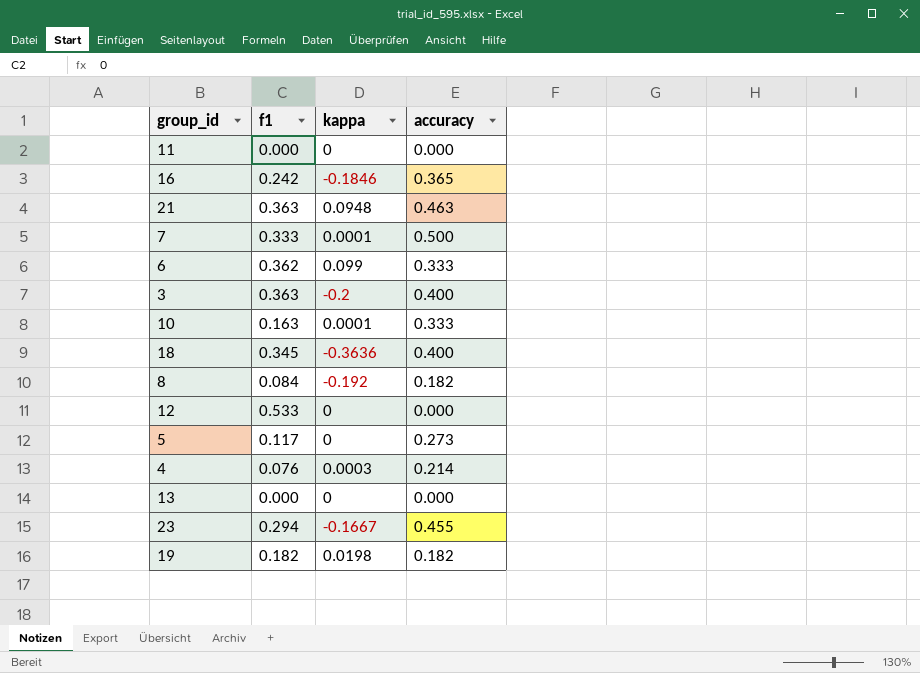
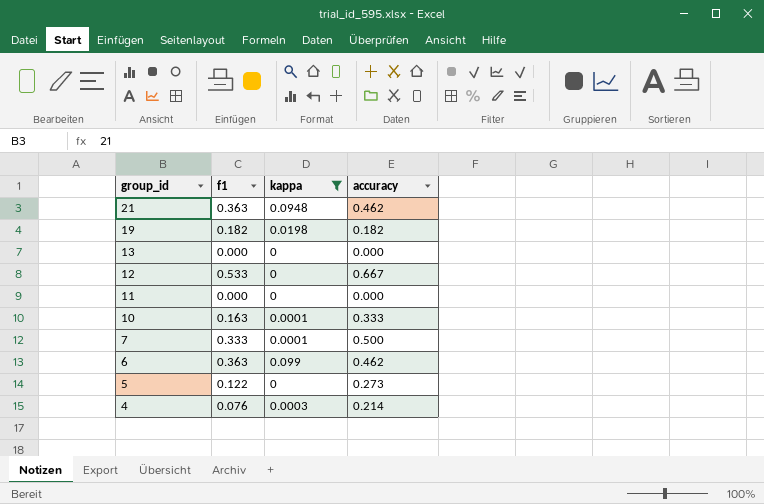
filter: none -> kappa >= 0
row order: none -> group_id descending
21 | accuracy: 0.463 -> 0.462
12 | accuracy: 0.000 -> 0.667
6 | f1: 0.362 -> 0.363
6 | accuracy: 0.333 -> 0.462
5 | f1: 0.117 -> 0.122

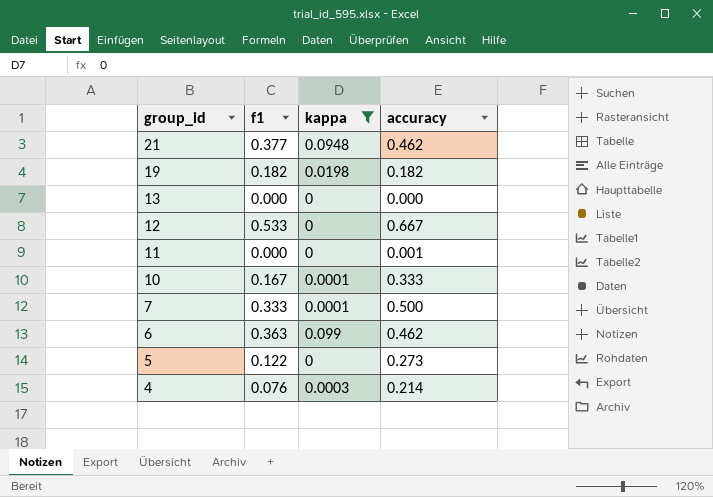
21 | f1: 0.363 -> 0.377
11 | accuracy: 0.000 -> 0.001
10 | f1: 0.163 -> 0.167

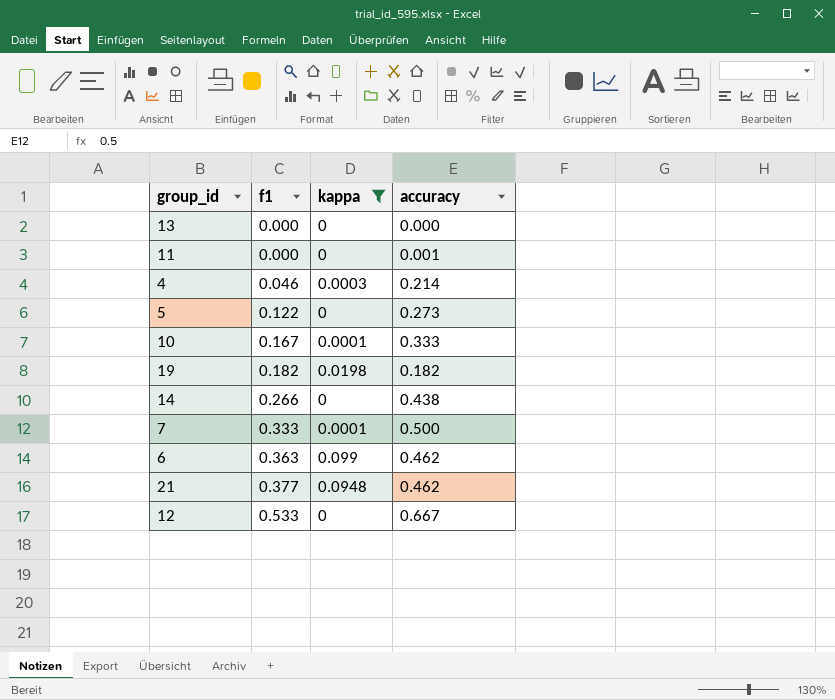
row order: group_id descending -> f1 ascending
4 | f1: 0.076 -> 0.046
row 14: none -> 0.266 | 0 | 0.438

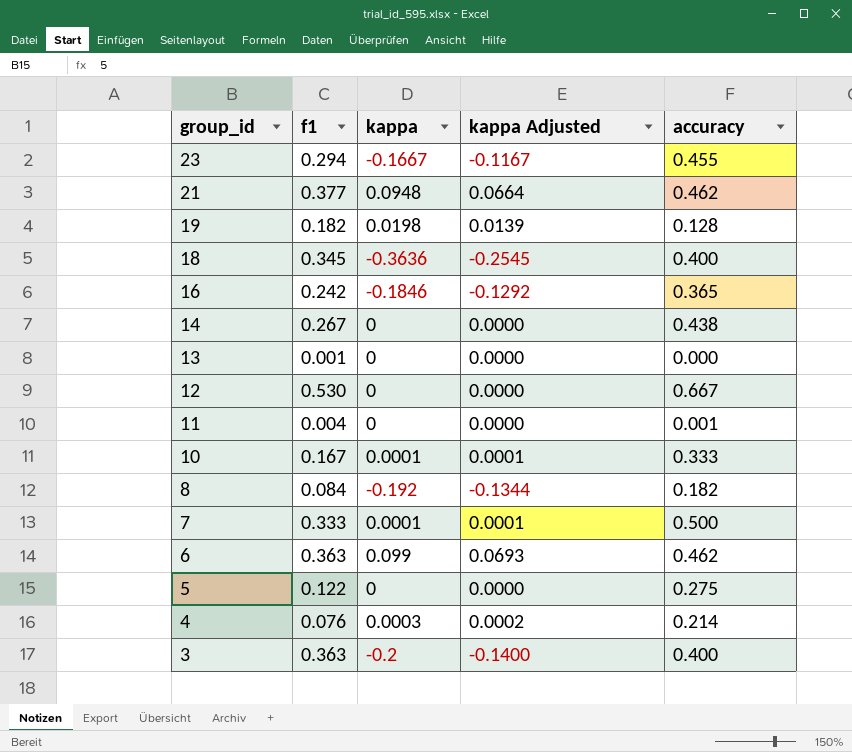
filter: kappa >= 0 -> none
row order: f1 ascending -> group_id descending
column kappa Adjusted | formula: none -> [kappa] * 0.7
19 | accuracy: 0.182 -> 0.128
14 | f1: 0.266 -> 0.267
13 | f1: 0.000 -> 0.001
12 | f1: 0.533 -> 0.530
11 | f1: 0.000 -> 0.004
5 | accuracy: 0.273 -> 0.275
4 | f1: 0.046 -> 0.076

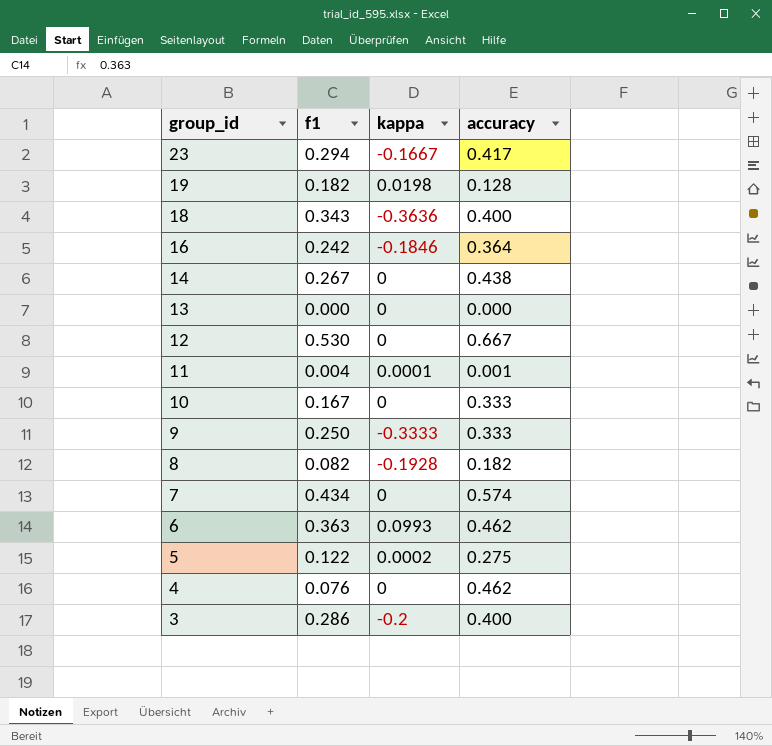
column kappa Adjusted | formula: [kappa] * 0.7 -> none
row 21: 0.377 | 0.0948 | 0.0664 | 0.462 -> none
23 | accuracy: 0.455 -> 0.417
18 | f1: 0.345 -> 0.343
16 | accuracy: 0.365 -> 0.364
13 | f1: 0.001 -> 0.000
11 | kappa: 0 -> 0.0001
10 | kappa: 0.0001 -> 0
row 9: none -> 0.250 | -0.3333 | 0.333
8 | f1: 0.084 -> 0.082
8 | kappa: -0.192 -> -0.1928
7 | f1: 0.333 -> 0.434
7 | kappa: 0.0001 -> 0
7 | accuracy: 0.500 -> 0.574
6 | kappa: 0.099 -> 0.0993
5 | kappa: 0 -> 0.0002
4 | kappa: 0.0003 -> 0
4 | accuracy: 0.214 -> 0.462
3 | f1: 0.363 -> 0.286

